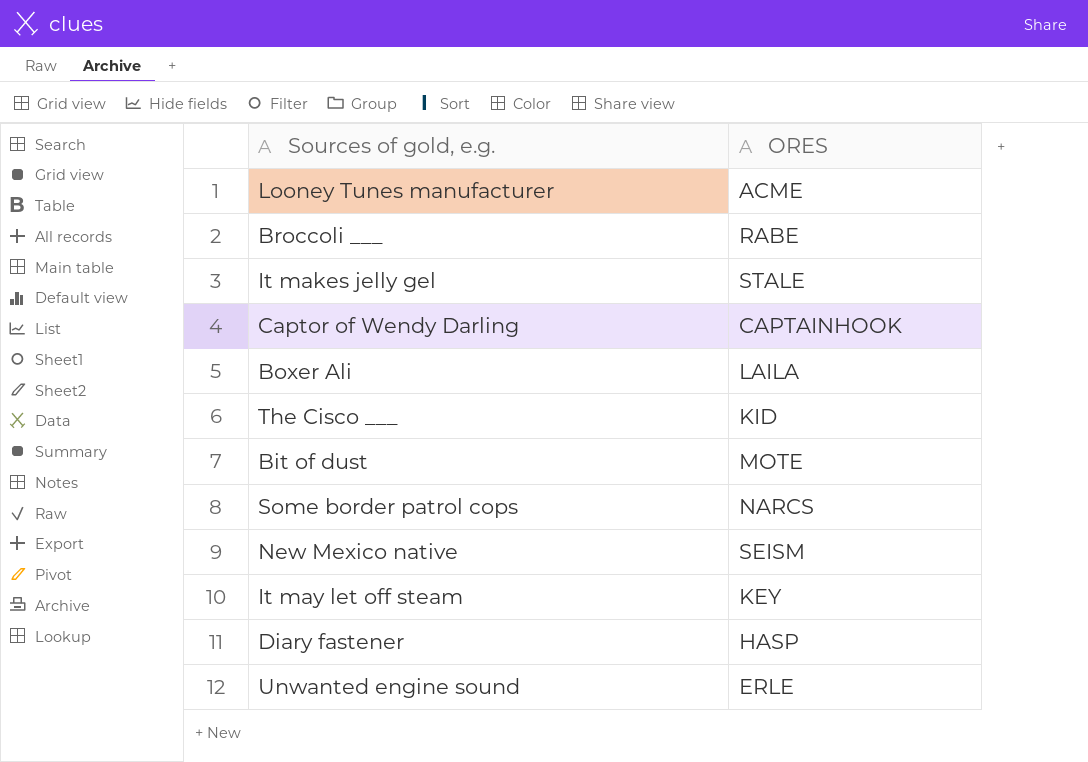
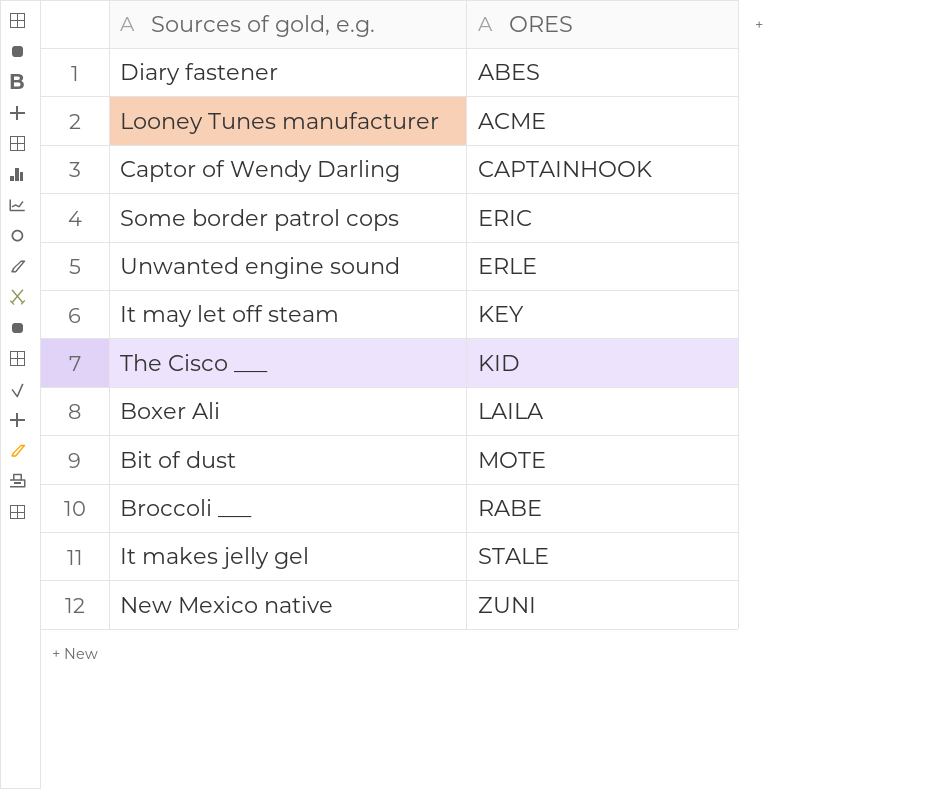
row order: none -> ORES ascending
Diary fastener | ORES: HASP -> ABES
Some border patrol cops | ORES: NARCS -> ERIC
New Mexico native | ORES: SEISM -> ZUNI

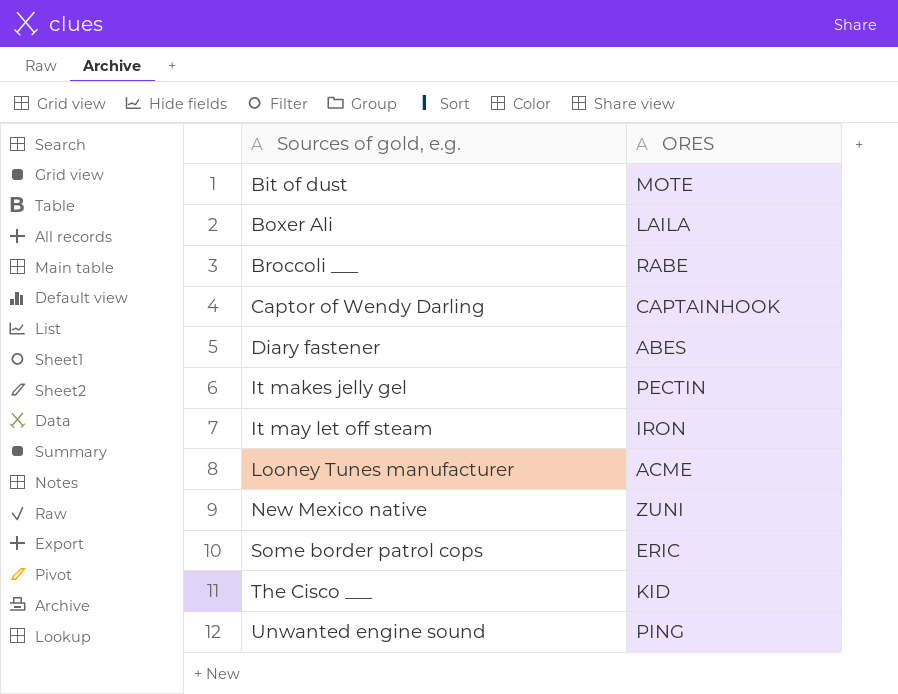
row order: ORES ascending -> Sources of gold, e.g. ascending
It makes jelly gel | ORES: STALE -> PECTIN
It may let off steam | ORES: KEY -> IRON
Unwanted engine sound | ORES: ERLE -> PING

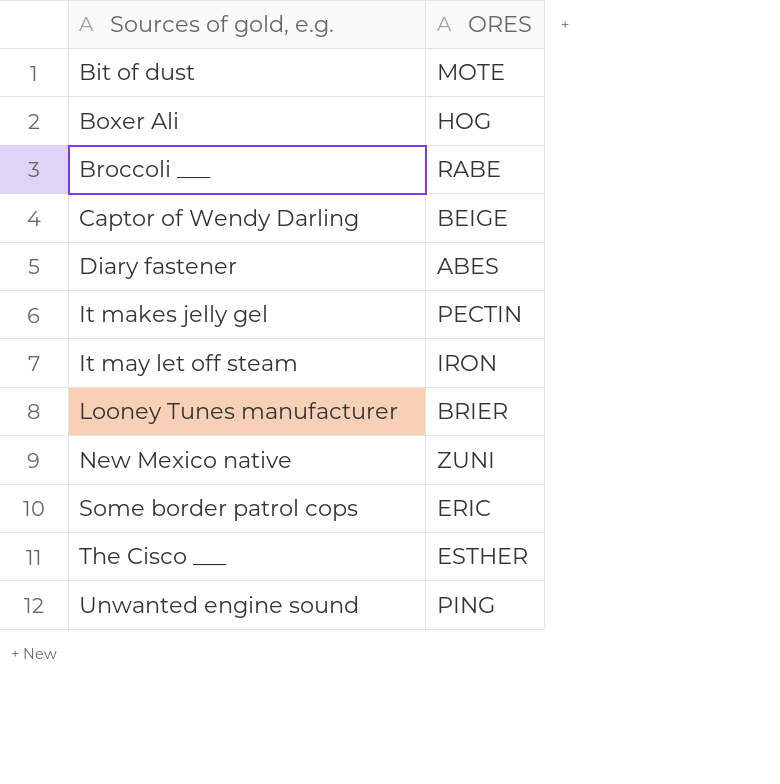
Boxer Ali | ORES: LAILA -> HOG
Captor of Wendy Darling | ORES: CAPTAINHOOK -> BEIGE
Looney Tunes manufacturer | ORES: ACME -> BRIER
The Cisco ___ | ORES: KID -> ESTHER

